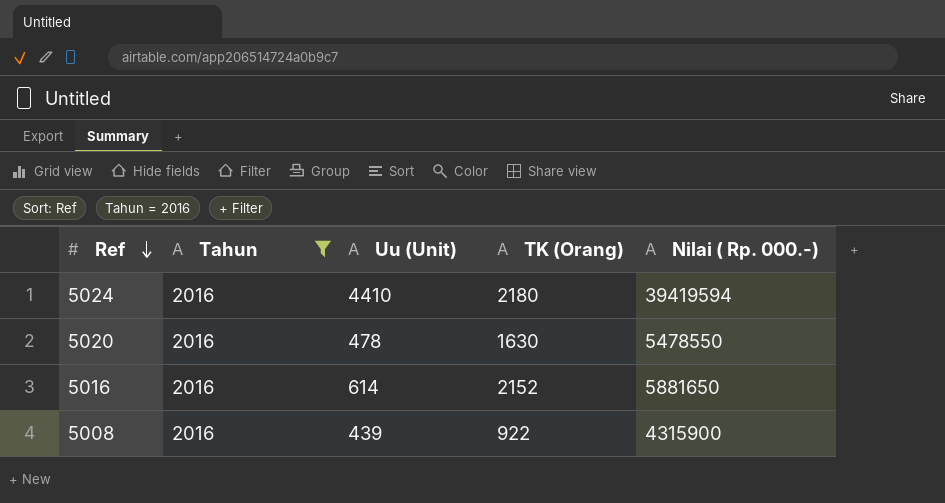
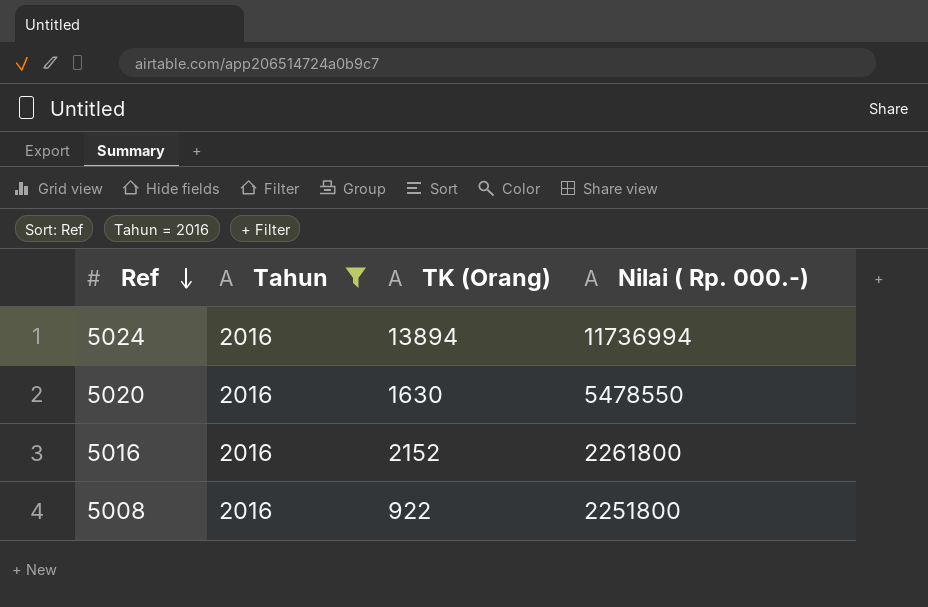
column Uu (Unit) | position: 3 -> none
5024 | TK (Orang): 2180 -> 13894
5024 | Nilai ( Rp. 000.-): 39419594 -> 11736994
5016 | Nilai ( Rp. 000.-): 5881650 -> 2261800
5008 | Nilai ( Rp. 000.-): 4315900 -> 2251800

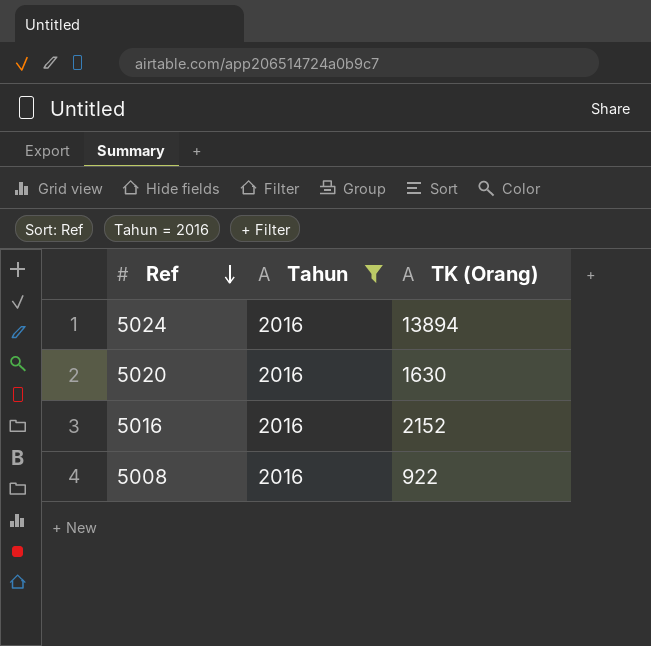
column Nilai ( Rp. 000.-) | position: 4 -> none

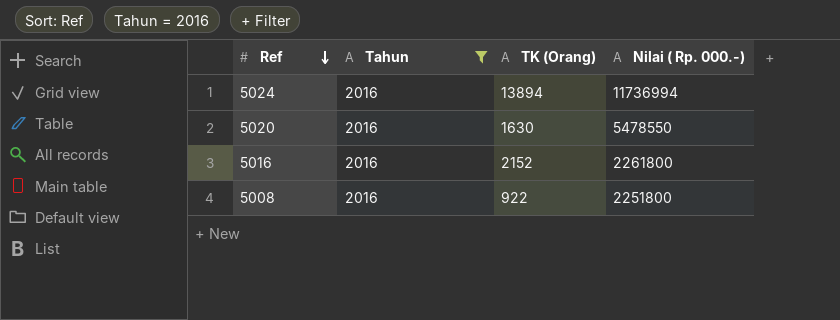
column Nilai ( Rp. 000.-) | position: none -> 4

